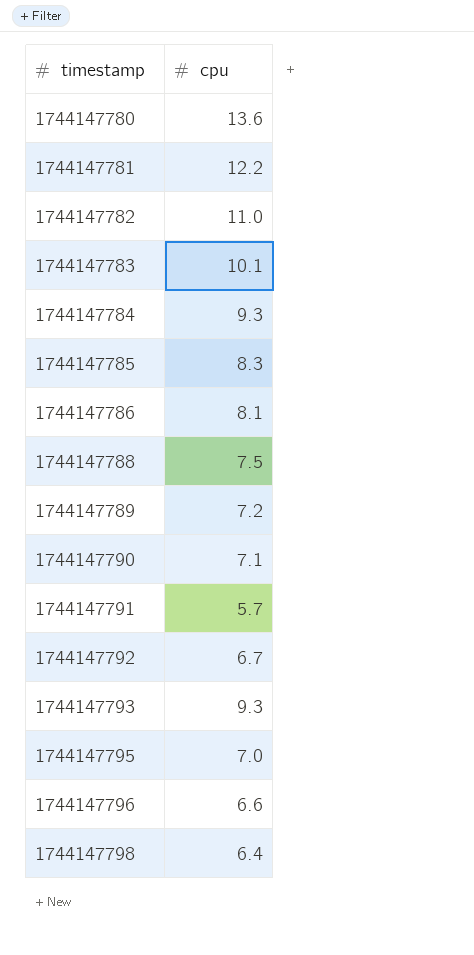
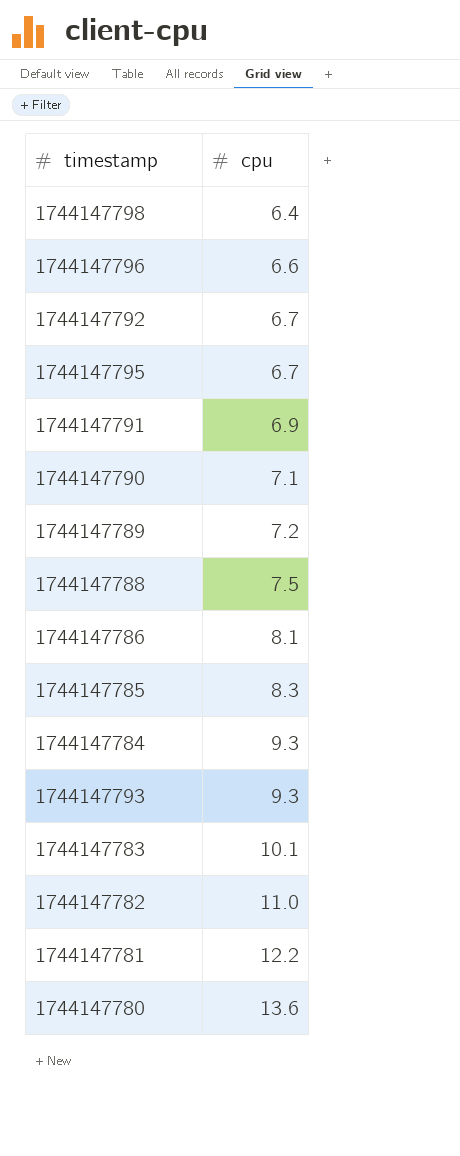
row order: timestamp ascending -> cpu ascending
1744147795 | cpu: 7.0 -> 6.7
1744147791 | cpu: 5.7 -> 6.9

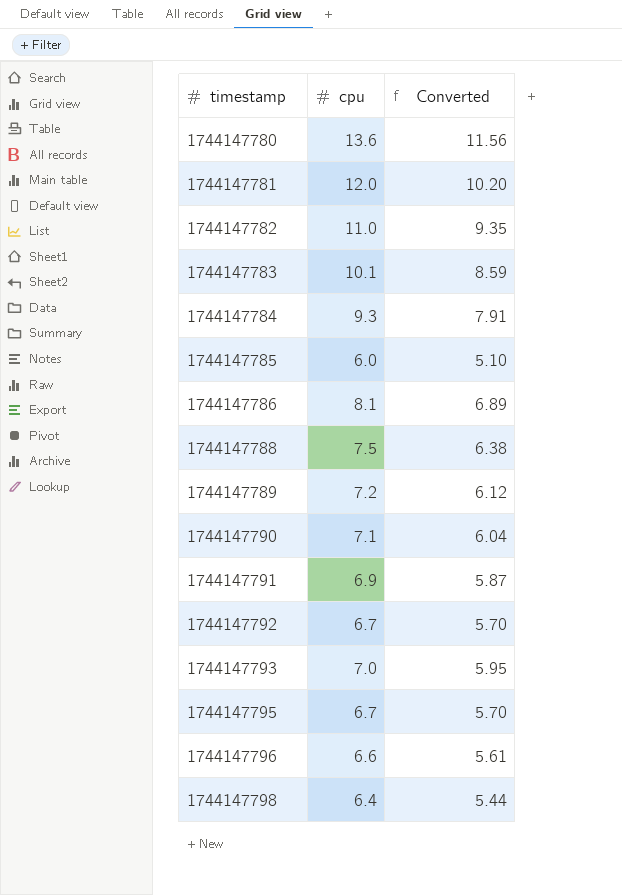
row order: cpu ascending -> timestamp ascending
column Converted | formula: none -> [cpu] * 0.85
1744147781 | cpu: 12.2 -> 12.0
1744147785 | cpu: 8.3 -> 6.0
1744147793 | cpu: 9.3 -> 7.0

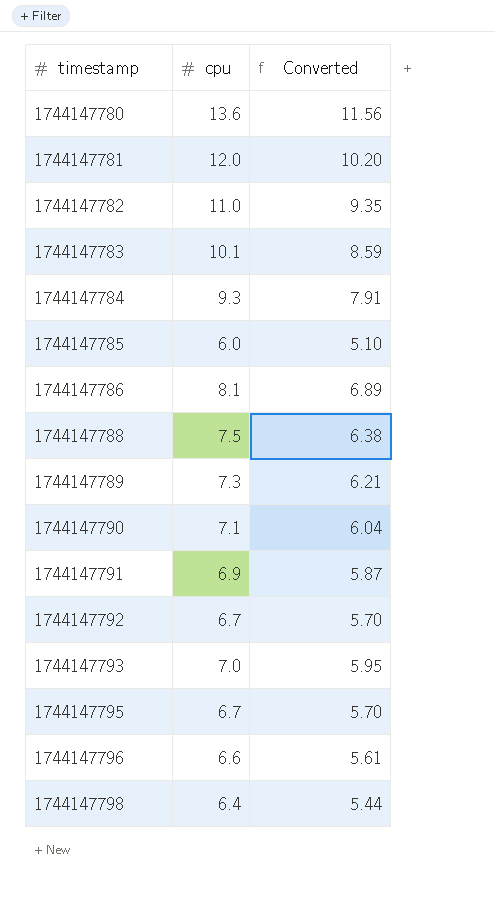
1744147789 | cpu: 7.2 -> 7.3
1744147789 | Converted: 6.12 -> 6.21

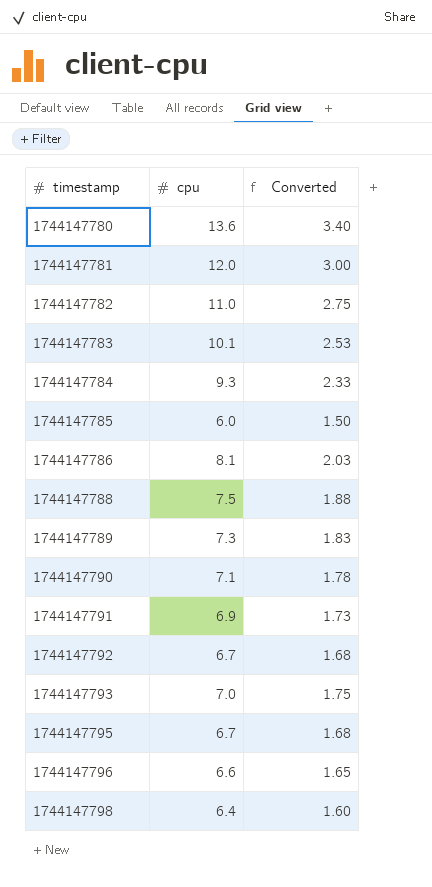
column Converted | formula: [cpu] * 0.85 -> [cpu] * 0.25

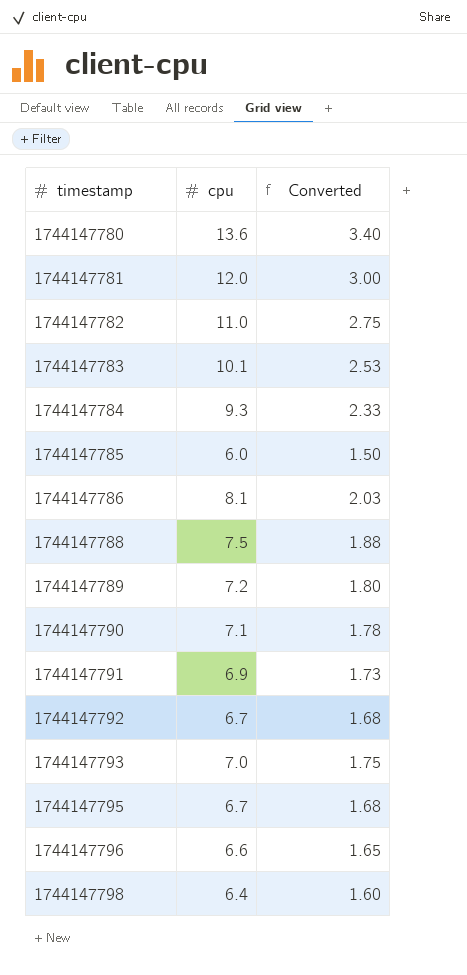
1744147789 | cpu: 7.3 -> 7.2
1744147789 | Converted: 1.83 -> 1.80

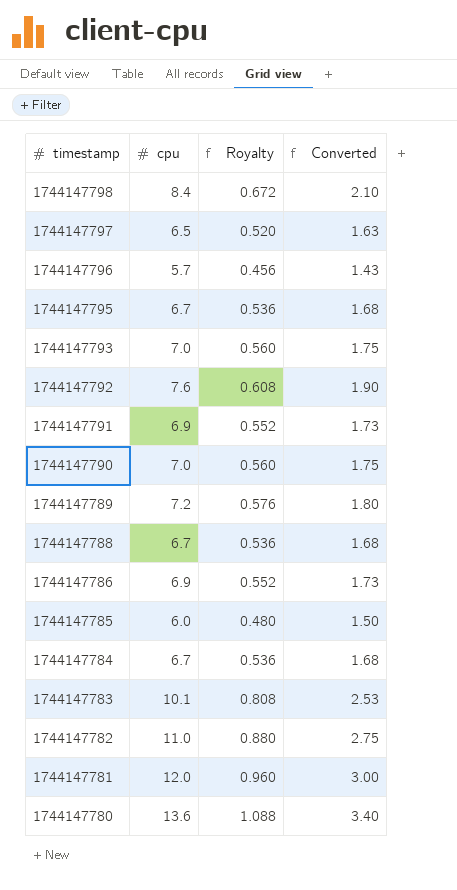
row order: timestamp ascending -> timestamp descending
column Royalty | formula: none -> [cpu] * 0.08
1744147798 | cpu: 6.4 -> 8.4
1744147798 | Converted: 1.60 -> 2.10
row 1744147797: none -> 6.5 | 0.520 | 1.63
1744147796 | cpu: 6.6 -> 5.7
1744147796 | Converted: 1.65 -> 1.43
1744147792 | cpu: 6.7 -> 7.6
1744147792 | Converted: 1.68 -> 1.90
1744147790 | cpu: 7.1 -> 7.0
1744147790 | Converted: 1.78 -> 1.75
1744147788 | cpu: 7.5 -> 6.7
1744147788 | Converted: 1.88 -> 1.68
1744147786 | cpu: 8.1 -> 6.9
1744147786 | Converted: 2.03 -> 1.73
1744147784 | cpu: 9.3 -> 6.7
1744147784 | Converted: 2.33 -> 1.68

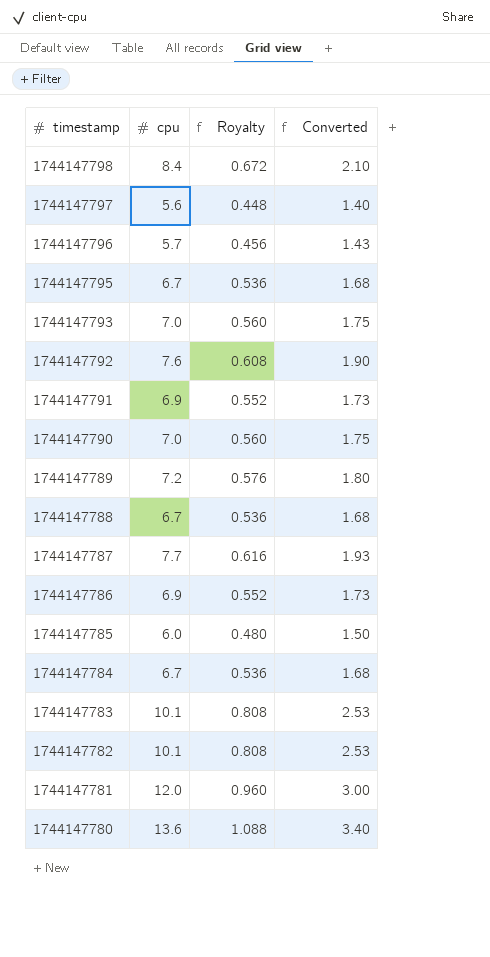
1744147797 | cpu: 6.5 -> 5.6
1744147797 | Royalty: 0.520 -> 0.448
1744147797 | Converted: 1.63 -> 1.40
row 1744147787: none -> 7.7 | 0.616 | 1.93
1744147782 | cpu: 11.0 -> 10.1
1744147782 | Royalty: 0.880 -> 0.808
1744147782 | Converted: 2.75 -> 2.53

